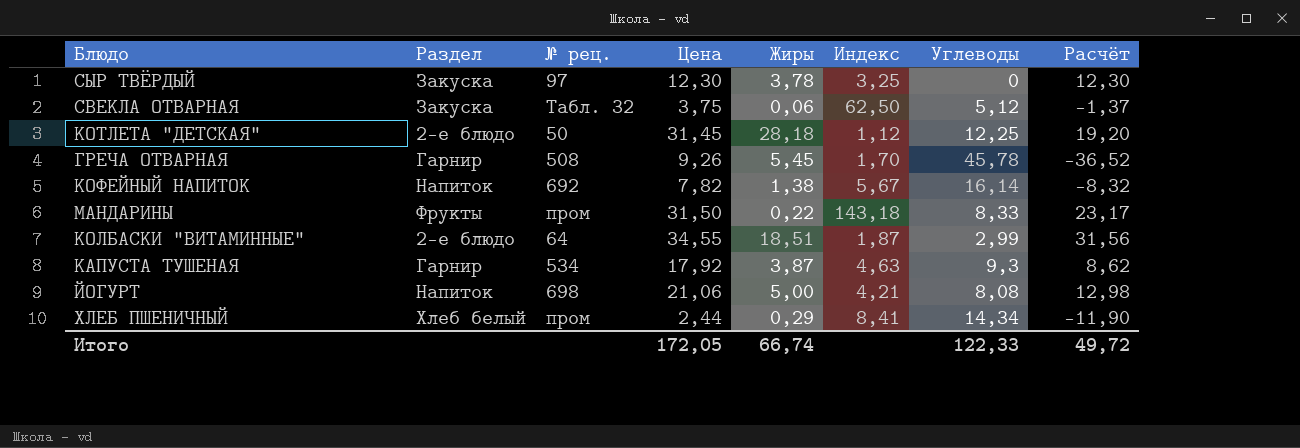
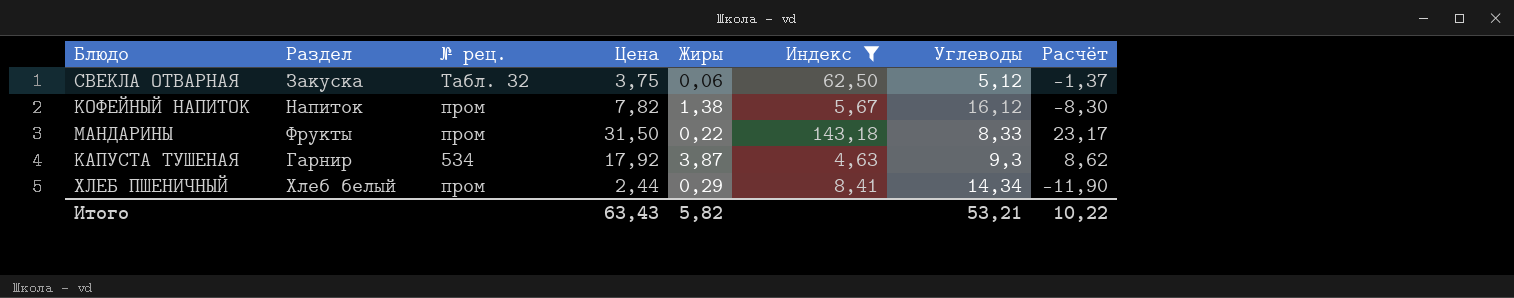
filter: none -> Индекс >= 4,63
КОФЕЙНЫЙ НАПИТОК | № рец.: 692 -> пром
КОФЕЙНЫЙ НАПИТОК | Углеводы: 16,14 -> 16,12
КОФЕЙНЫЙ НАПИТОК | Расчёт: -8,32 -> -8,30
Итого | Цена: 172,05 -> 63,43
Итого | Жиры: 66,74 -> 5,82
Итого | Углеводы: 122,33 -> 53,21
Итого | Расчёт: 49,72 -> 10,22

